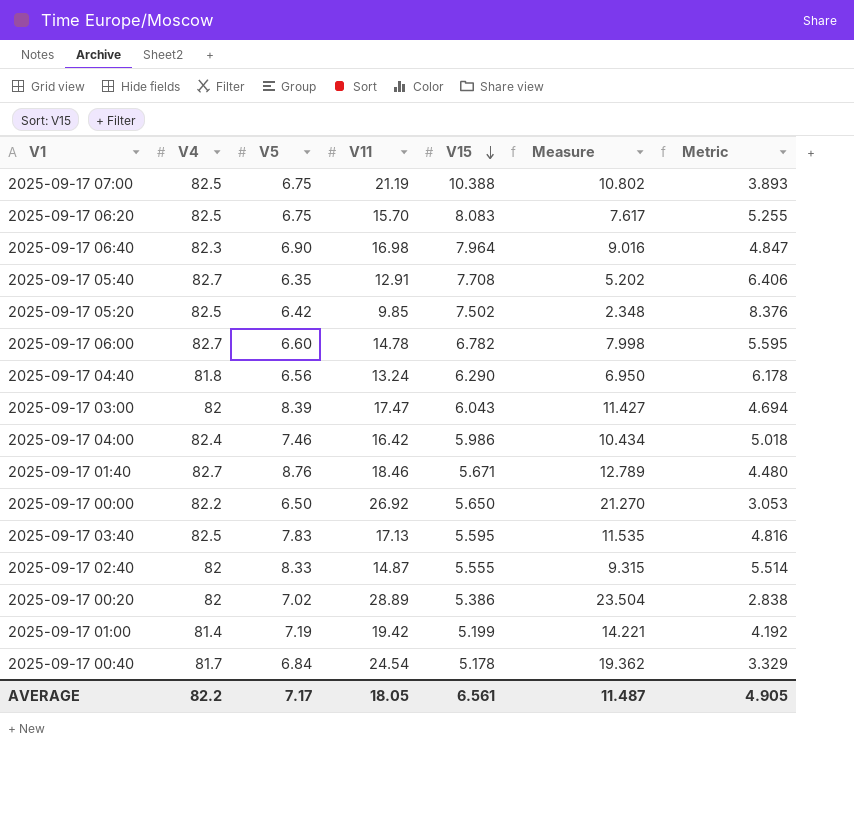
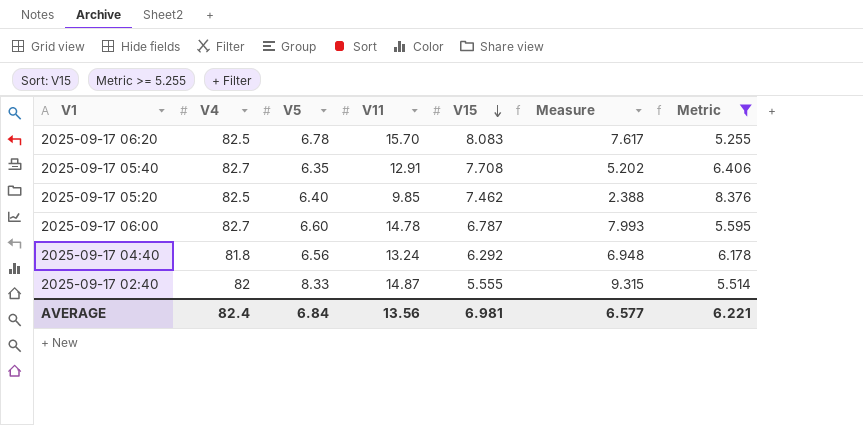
filter: none -> Metric >= 5.255
2025-09-17 06:20 | V5: 6.75 -> 6.78
2025-09-17 05:20 | V5: 6.42 -> 6.40
2025-09-17 05:20 | V15: 7.502 -> 7.462
2025-09-17 05:20 | Measure: 2.348 -> 2.388
2025-09-17 06:00 | V15: 6.782 -> 6.787
2025-09-17 06:00 | Measure: 7.998 -> 7.993
2025-09-17 04:40 | V15: 6.290 -> 6.292
2025-09-17 04:40 | Measure: 6.950 -> 6.948
AVERAGE | V4: 82.2 -> 82.4
AVERAGE | V5: 7.17 -> 6.84
AVERAGE | V11: 18.05 -> 13.56
AVERAGE | V15: 6.561 -> 6.981
AVERAGE | Measure: 11.487 -> 6.577
AVERAGE | Metric: 4.905 -> 6.221

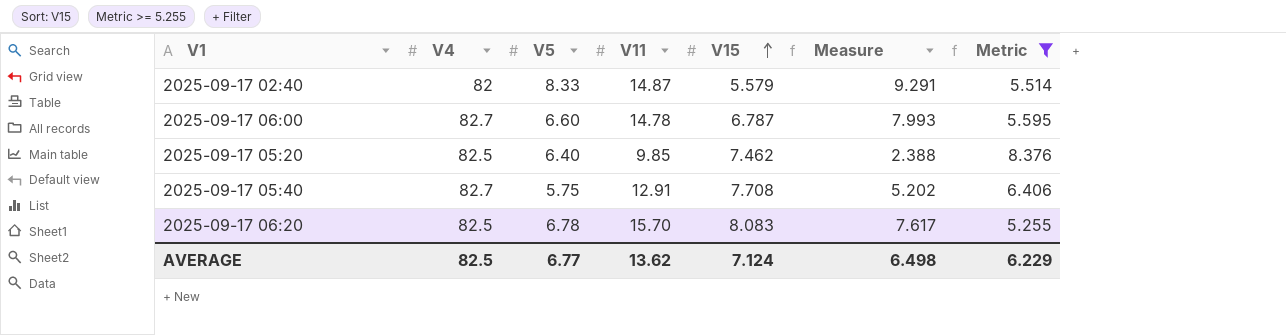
row order: V15 descending -> V15 ascending
row 2025-09-17 04:40: 81.8 | 6.56 | 13.24 | 6.292 | 6.948 | 6.178 -> none
2025-09-17 02:40 | V15: 5.555 -> 5.579
2025-09-17 02:40 | Measure: 9.315 -> 9.291
2025-09-17 05:40 | V5: 6.35 -> 5.75
AVERAGE | V4: 82.4 -> 82.5
AVERAGE | V5: 6.84 -> 6.77
AVERAGE | V11: 13.56 -> 13.62
AVERAGE | V15: 6.981 -> 7.124
AVERAGE | Measure: 6.577 -> 6.498
AVERAGE | Metric: 6.221 -> 6.229

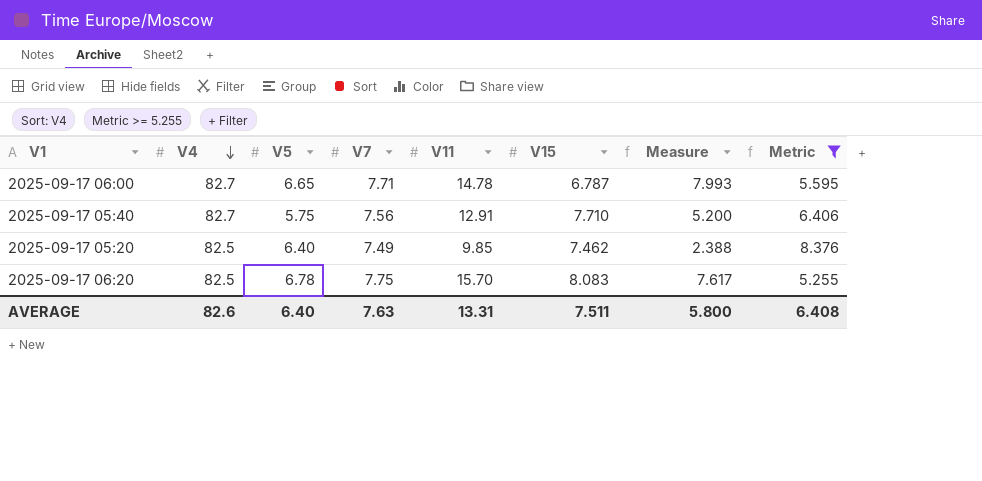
row order: V15 ascending -> V4 descending
column V7 | position: none -> 4
row 2025-09-17 02:40: 82 | 8.33 | 14.87 | 5.579 | 9.291 | 5.514 -> none
2025-09-17 06:00 | V5: 6.60 -> 6.65
2025-09-17 05:40 | V15: 7.708 -> 7.710
2025-09-17 05:40 | Measure: 5.202 -> 5.200
AVERAGE | V4: 82.5 -> 82.6
AVERAGE | V5: 6.77 -> 6.40
AVERAGE | V11: 13.62 -> 13.31
AVERAGE | V15: 7.124 -> 7.511
AVERAGE | Measure: 6.498 -> 5.800
AVERAGE | Metric: 6.229 -> 6.408

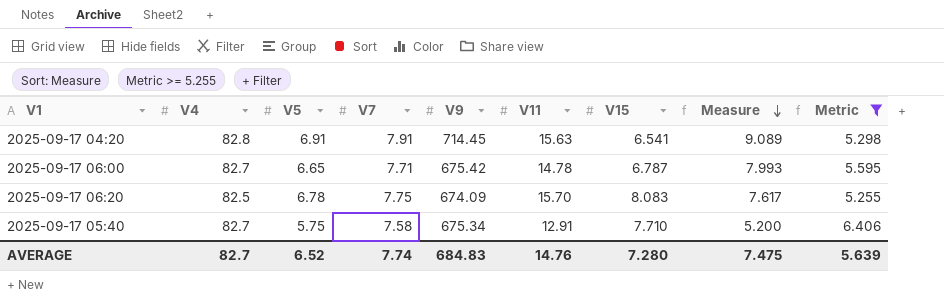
row order: V4 descending -> Measure descending
column V9 | position: none -> 5
row 2025-09-17 05:20: 82.5 | 6.40 | 7.49 | 9.85 | 7.462 | 2.388 | 8.376 -> none
row 2025-09-17 04:20: none -> 82.8 | 6.91 | 7.91 | 714.45 | 15.63 | 6.541 | 9.089 | 5.298
2025-09-17 05:40 | V7: 7.56 -> 7.58
AVERAGE | V4: 82.6 -> 82.7
AVERAGE | V5: 6.40 -> 6.52
AVERAGE | V7: 7.63 -> 7.74
AVERAGE | V11: 13.31 -> 14.76
AVERAGE | V15: 7.511 -> 7.280
AVERAGE | Measure: 5.800 -> 7.475
AVERAGE | Metric: 6.408 -> 5.639

